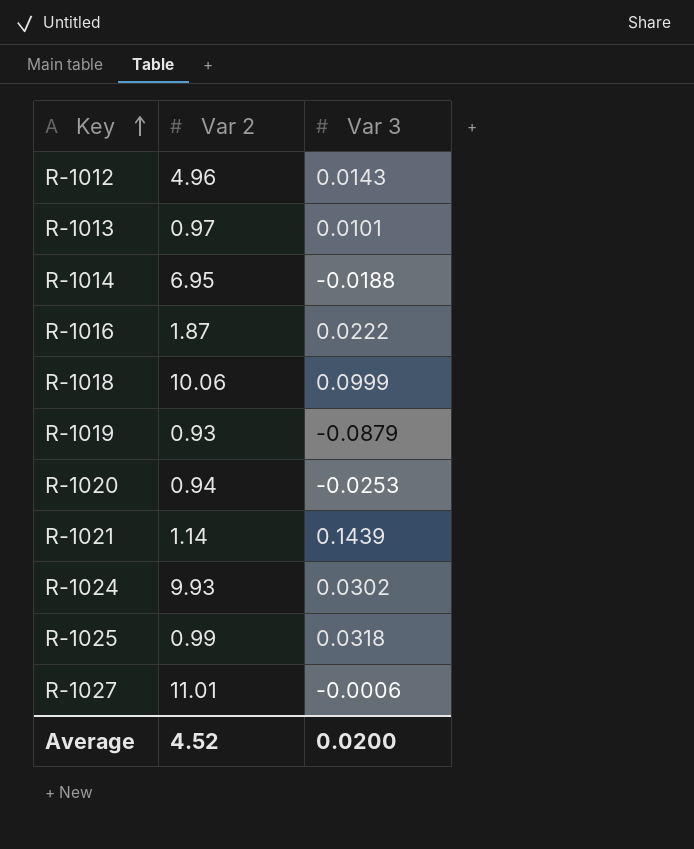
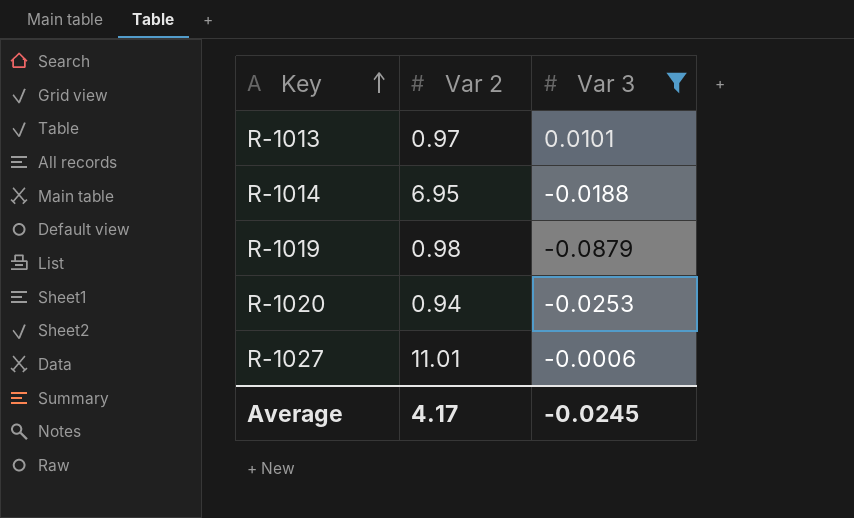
filter: none -> Var 3 <= 0.0101
R-1019 | Var 2: 0.93 -> 0.98
Average | Var 2: 4.52 -> 4.17
Average | Var 3: 0.0200 -> -0.0245

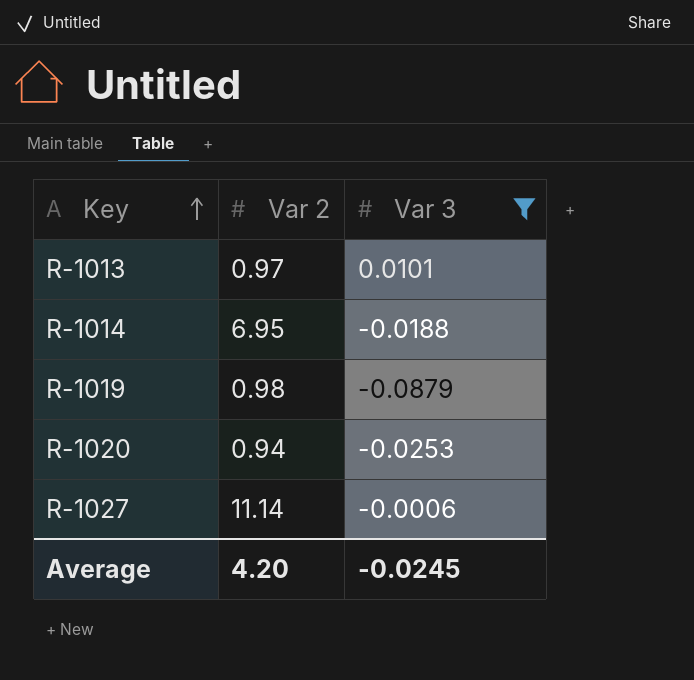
R-1027 | Var 2: 11.01 -> 11.14
Average | Var 2: 4.17 -> 4.20

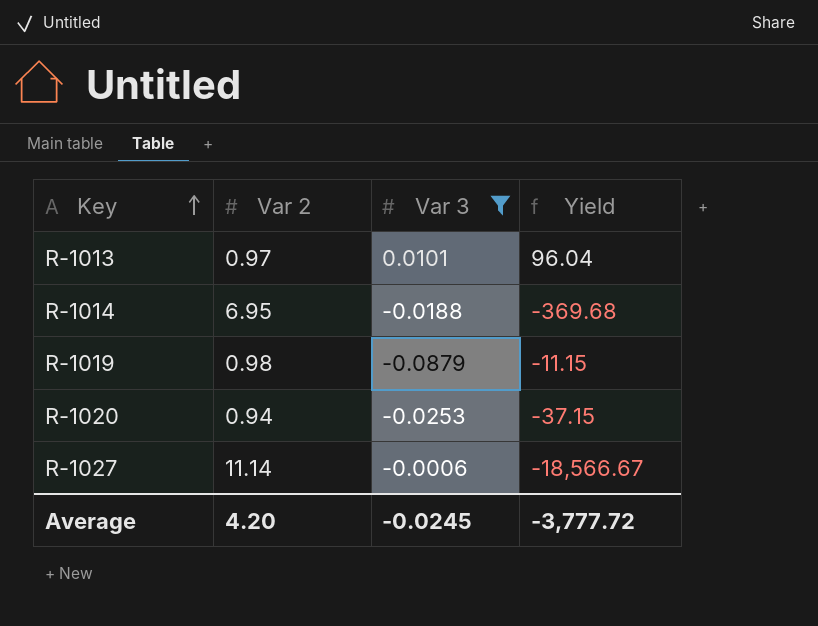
column Yield | formula: none -> [Var 2] / [Var 3]

